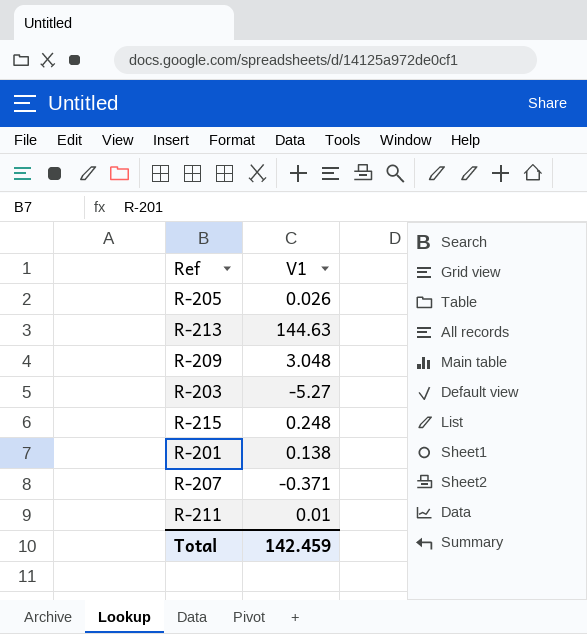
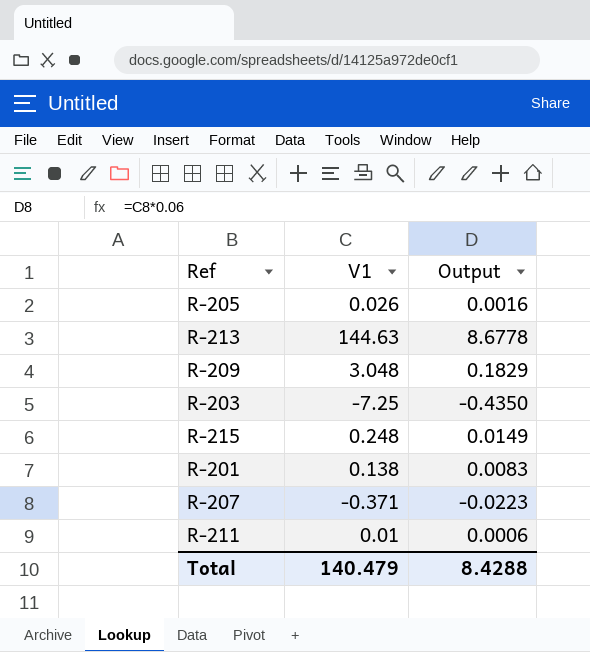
column Output | formula: none -> [V1] * 0.06
R-203 | V1: -5.27 -> -7.25
Total | V1: 142.459 -> 140.479

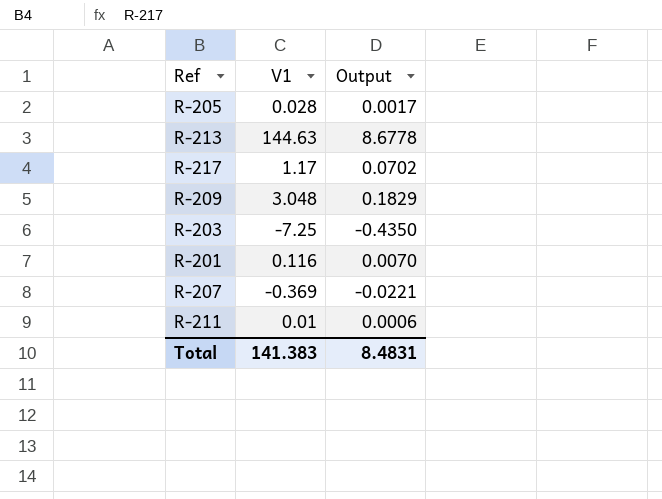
row R-215: 0.248 | 0.0149 -> none
R-205 | V1: 0.026 -> 0.028
R-205 | Output: 0.0016 -> 0.0017
row R-217: none -> 1.17 | 0.0702
R-201 | V1: 0.138 -> 0.116
R-201 | Output: 0.0083 -> 0.0070
R-207 | V1: -0.371 -> -0.369
R-207 | Output: -0.0223 -> -0.0221
Total | V1: 140.479 -> 141.383
Total | Output: 8.4288 -> 8.4831

